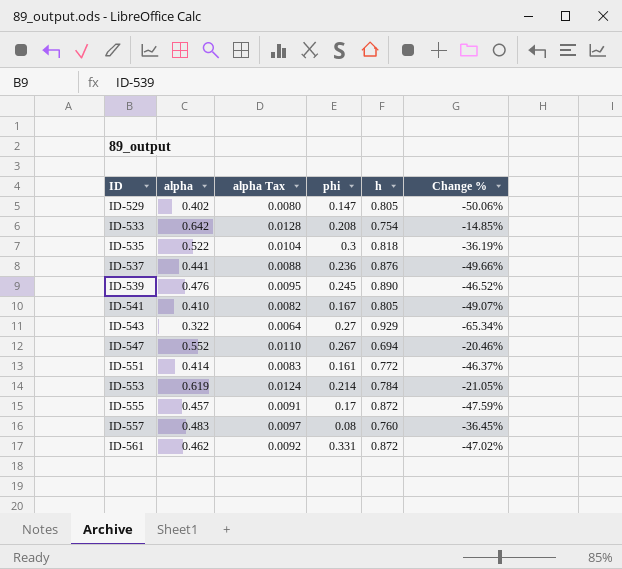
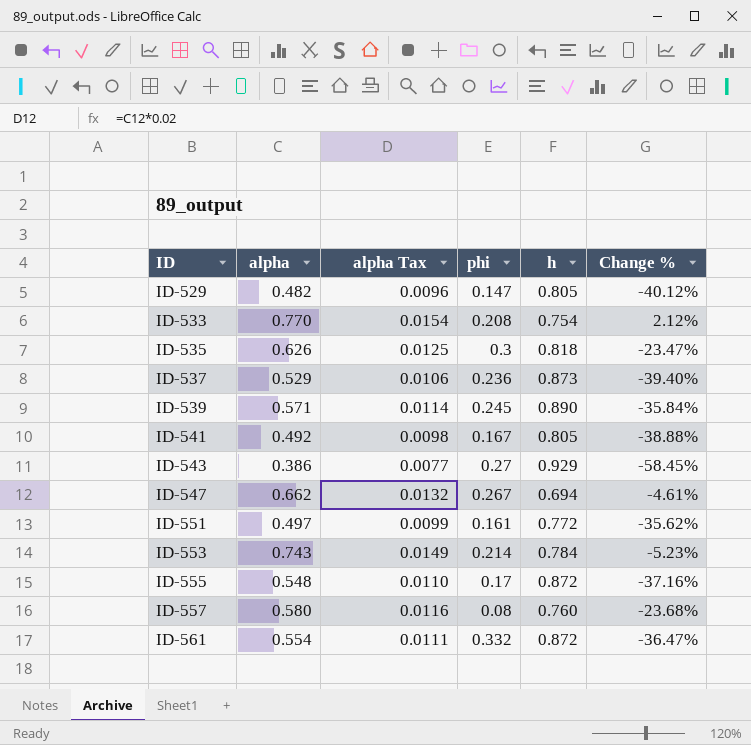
ID-529 | alpha: 0.402 -> 0.482
ID-529 | alpha Tax: 0.0080 -> 0.0096
ID-529 | Change %: -50.06% -> -40.12%
ID-533 | alpha: 0.642 -> 0.770
ID-533 | alpha Tax: 0.0128 -> 0.0154
ID-533 | Change %: -14.85% -> 2.12%
ID-535 | alpha: 0.522 -> 0.626
ID-535 | alpha Tax: 0.0104 -> 0.0125
ID-535 | Change %: -36.19% -> -23.47%
ID-537 | alpha: 0.441 -> 0.529
ID-537 | alpha Tax: 0.0088 -> 0.0106
ID-537 | h: 0.876 -> 0.873
ID-537 | Change %: -49.66% -> -39.40%
ID-539 | alpha: 0.476 -> 0.571
ID-539 | alpha Tax: 0.0095 -> 0.0114
ID-539 | Change %: -46.52% -> -35.84%
ID-541 | alpha: 0.410 -> 0.492
ID-541 | alpha Tax: 0.0082 -> 0.0098
ID-541 | Change %: -49.07% -> -38.88%
ID-543 | alpha: 0.322 -> 0.386
ID-543 | alpha Tax: 0.0064 -> 0.0077
ID-543 | Change %: -65.34% -> -58.45%
ID-547 | alpha: 0.552 -> 0.662
ID-547 | alpha Tax: 0.0110 -> 0.0132
ID-547 | Change %: -20.46% -> -4.61%
ID-551 | alpha: 0.414 -> 0.497
ID-551 | alpha Tax: 0.0083 -> 0.0099
ID-551 | Change %: -46.37% -> -35.62%
ID-553 | alpha: 0.619 -> 0.743
ID-553 | alpha Tax: 0.0124 -> 0.0149
ID-553 | Change %: -21.05% -> -5.23%
ID-555 | alpha: 0.457 -> 0.548
ID-555 | alpha Tax: 0.0091 -> 0.0110
ID-555 | Change %: -47.59% -> -37.16%
ID-557 | alpha: 0.483 -> 0.580
ID-557 | alpha Tax: 0.0097 -> 0.0116
ID-557 | Change %: -36.45% -> -23.68%
ID-561 | alpha: 0.462 -> 0.554
ID-561 | alpha Tax: 0.0092 -> 0.0111
ID-561 | phi: 0.331 -> 0.332
ID-561 | Change %: -47.02% -> -36.47%

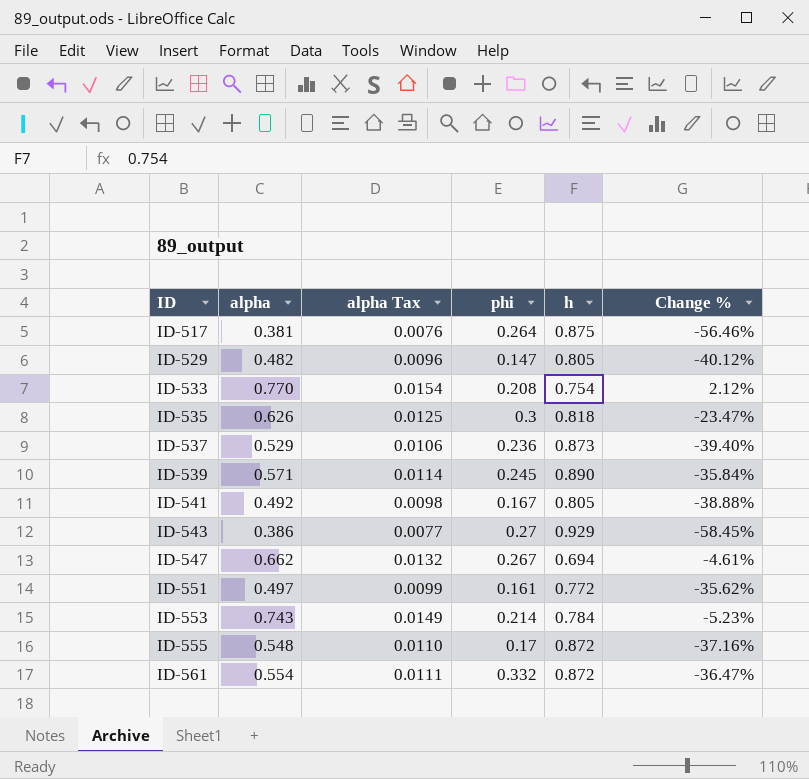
row ID-557: 0.580 | 0.0116 | 0.08 | 0.760 | -23.68% -> none
row ID-517: none -> 0.381 | 0.0076 | 0.264 | 0.875 | -56.46%

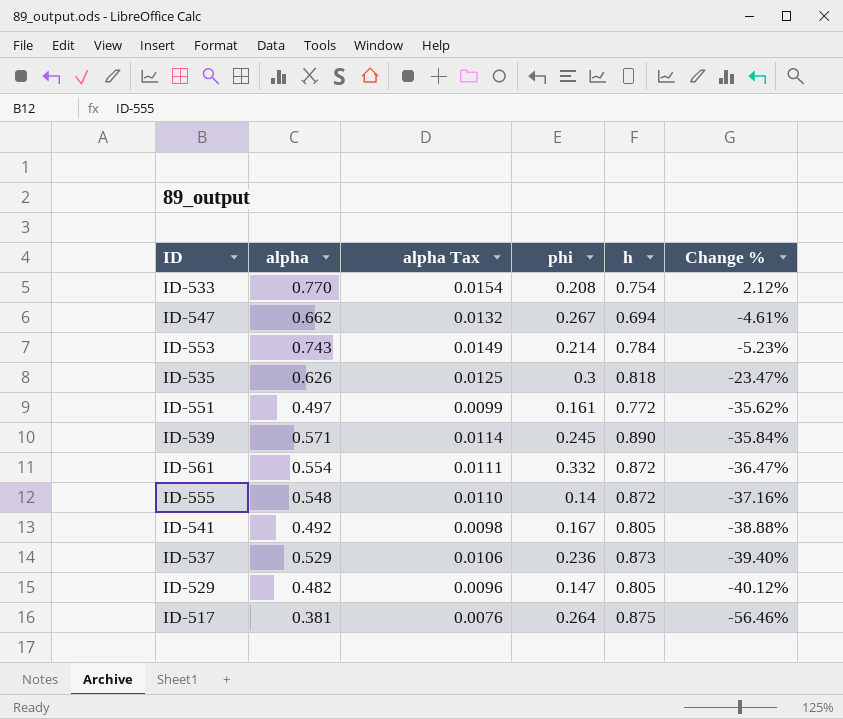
row order: ID ascending -> Change % descending
row ID-543: 0.386 | 0.0077 | 0.27 | 0.929 | -58.45% -> none
ID-555 | phi: 0.17 -> 0.14

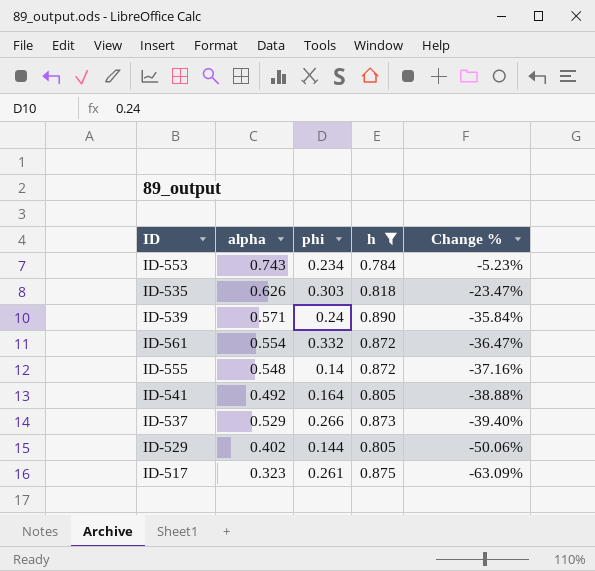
filter: none -> h >= 0.784
column alpha Tax | formula: [alpha] * 0.02 -> none
ID-553 | phi: 0.214 -> 0.234
ID-535 | phi: 0.3 -> 0.303
ID-539 | phi: 0.245 -> 0.24
ID-541 | phi: 0.167 -> 0.164
ID-537 | phi: 0.236 -> 0.266
ID-529 | alpha: 0.482 -> 0.402
ID-529 | phi: 0.147 -> 0.144
ID-529 | Change %: -40.12% -> -50.06%
ID-517 | alpha: 0.381 -> 0.323
ID-517 | phi: 0.264 -> 0.261
ID-517 | Change %: -56.46% -> -63.09%

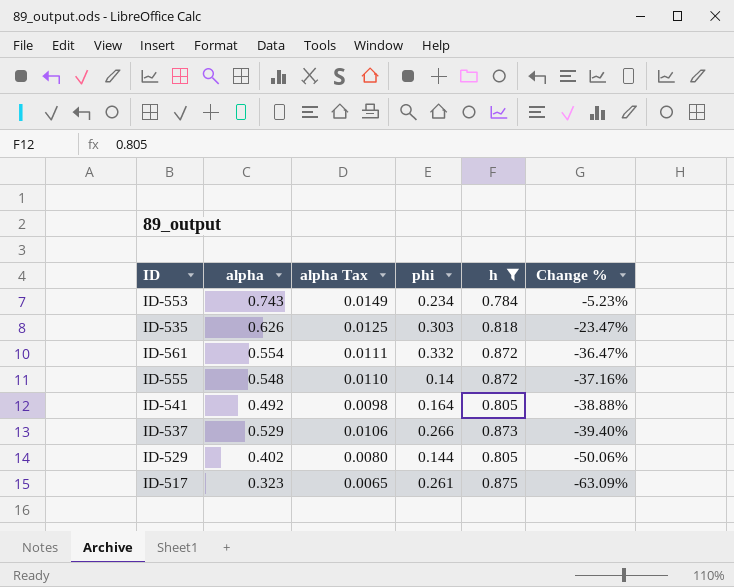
column alpha Tax | formula: none -> [alpha] * 0.02
row ID-539: 0.571 | 0.24 | 0.890 | -35.84% -> none

